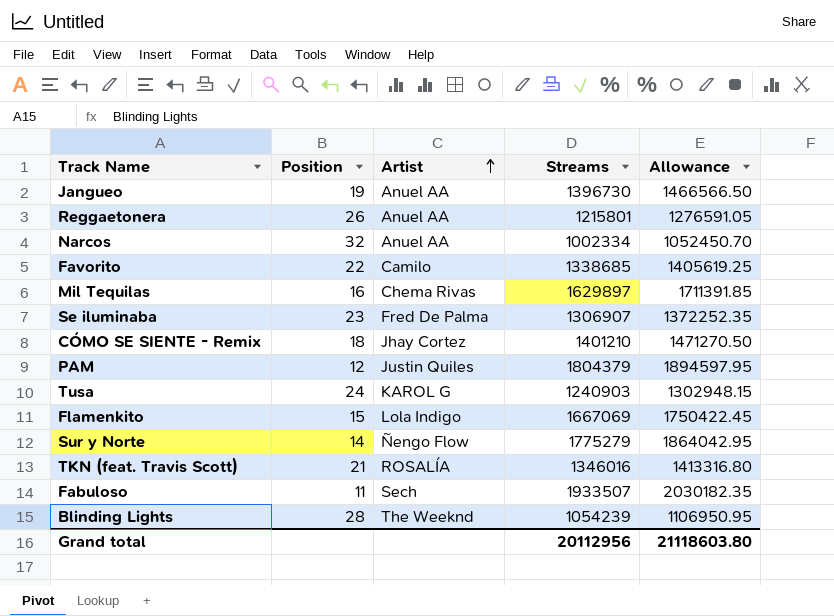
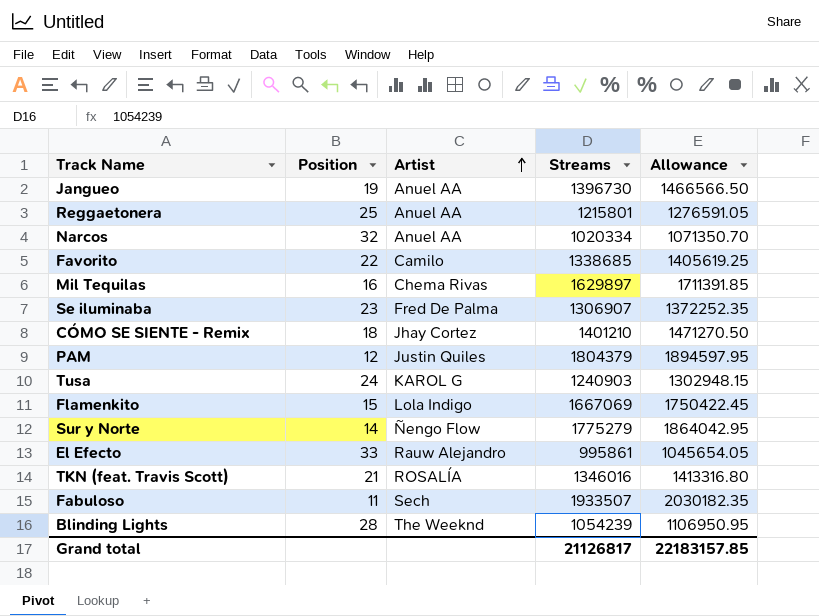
Reggaetonera | Position: 26 -> 25
Narcos | Streams: 1002334 -> 1020334
Narcos | Allowance: 1052450.70 -> 1071350.70
row El Efecto: none -> 33 | Rauw Alejandro | 995861 | 1045654.05
Grand total | Streams: 20112956 -> 21126817
Grand total | Allowance: 21118603.80 -> 22183157.85

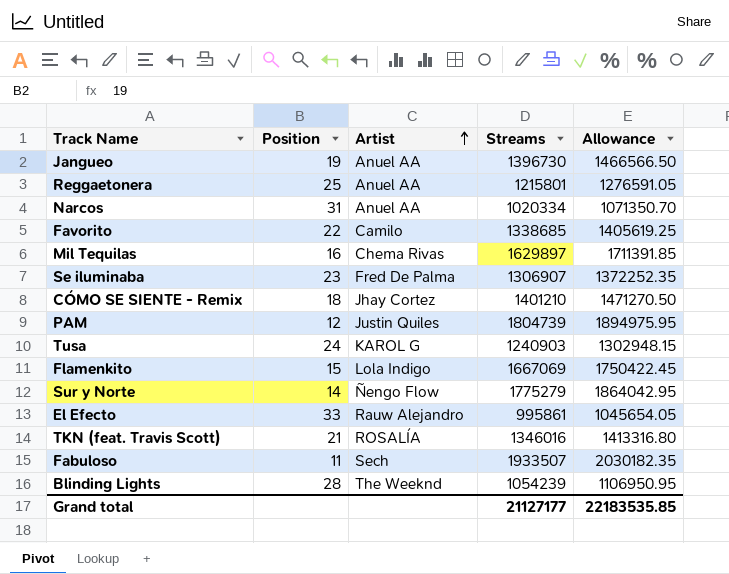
Narcos | Position: 32 -> 31
PAM | Streams: 1804379 -> 1804739
PAM | Allowance: 1894597.95 -> 1894975.95
Grand total | Streams: 21126817 -> 21127177
Grand total | Allowance: 22183157.85 -> 22183535.85

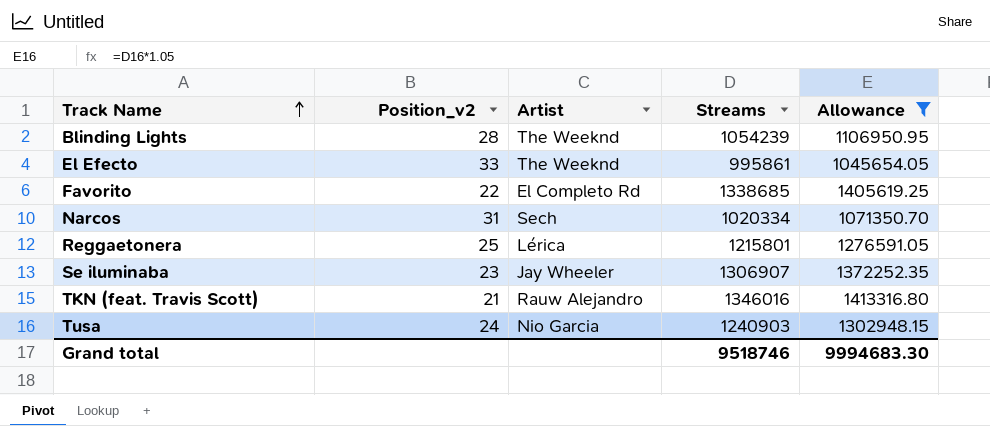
filter: none -> Allowance <= 1413316.80
row order: Artist ascending -> Track Name ascending
column name: Position -> Position_v2
El Efecto | Artist: Rauw Alejandro -> The Weeknd
Favorito | Artist: Camilo -> El Completo Rd
Narcos | Artist: Anuel AA -> Sech
Reggaetonera | Artist: Anuel AA -> Lérica
Se iluminaba | Artist: Fred De Palma -> Jay Wheeler
TKN (feat. Travis Scott) | Artist: ROSALÍA -> Rauw Alejandro
Tusa | Artist: KAROL G -> Nio Garcia
Grand total | Streams: 21127177 -> 9518746
Grand total | Allowance: 22183535.85 -> 9994683.30

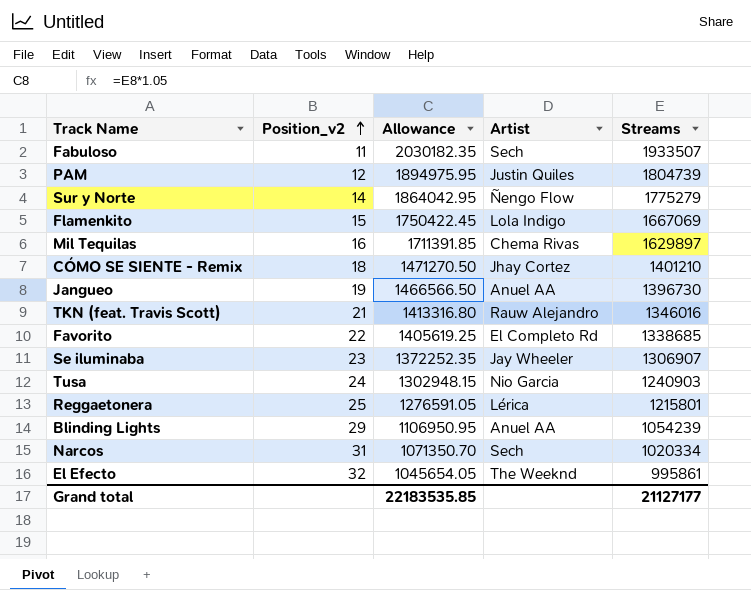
filter: Allowance <= 1413316.80 -> none
row order: Track Name ascending -> Position_v2 ascending
column Allowance | position: 5 -> 3
Blinding Lights | Position_v2: 28 -> 29
Blinding Lights | Artist: The Weeknd -> Anuel AA
El Efecto | Position_v2: 33 -> 32
Grand total | Allowance: 9994683.30 -> 22183535.85
Grand total | Streams: 9518746 -> 21127177

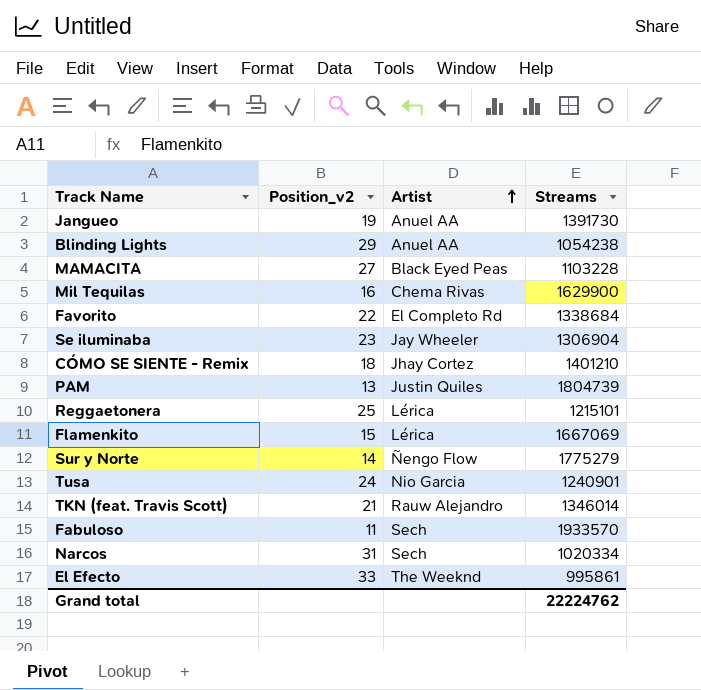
row order: Position_v2 ascending -> Artist ascending
column Allowance | formula: [Streams] * 1.05 -> none
Jangueo | Streams: 1396730 -> 1391730
Blinding Lights | Streams: 1054239 -> 1054238
row MAMACITA: none -> 27 | Black Eyed Peas | 1103228
Mil Tequilas | Streams: 1629897 -> 1629900
Favorito | Streams: 1338685 -> 1338684
Se iluminaba | Streams: 1306907 -> 1306904
PAM | Position_v2: 12 -> 13
Reggaetonera | Streams: 1215801 -> 1215101
Flamenkito | Artist: Lola Indigo -> Lérica
Tusa | Streams: 1240903 -> 1240901
TKN (feat. Travis Scott) | Streams: 1346016 -> 1346014
Fabuloso | Streams: 1933507 -> 1933570
El Efecto | Position_v2: 32 -> 33
Grand total | Streams: 21127177 -> 22224762

